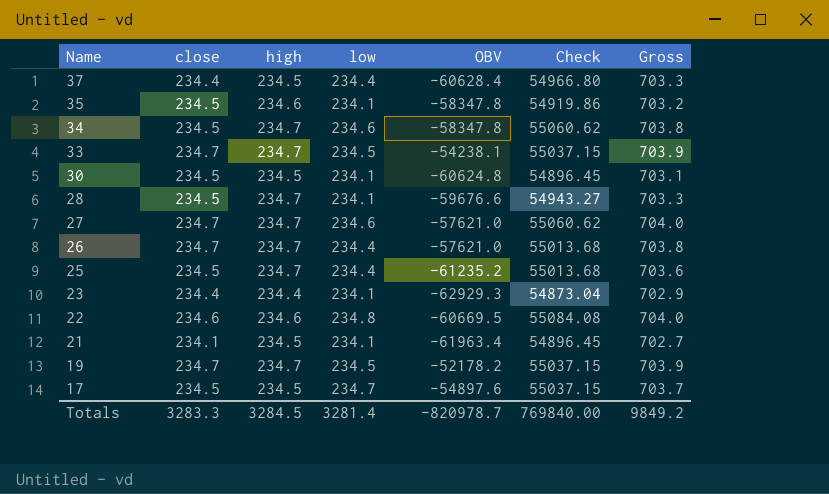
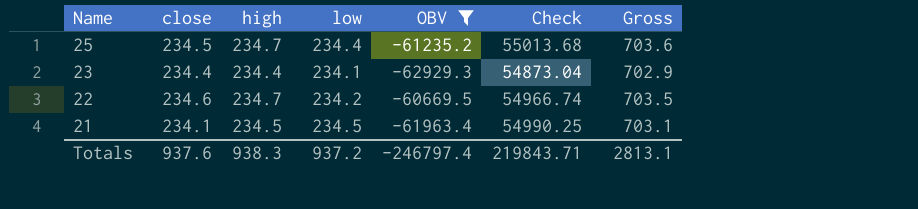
filter: none -> OBV <= -60669.5
22 | high: 234.6 -> 234.7
22 | low: 234.8 -> 234.2
22 | Check: 55084.08 -> 54966.74
22 | Gross: 704.0 -> 703.5
21 | low: 234.1 -> 234.5
21 | Check: 54896.45 -> 54990.25
21 | Gross: 702.7 -> 703.1
Totals | close: 3283.3 -> 937.6
Totals | high: 3284.5 -> 938.3
Totals | low: 3281.4 -> 937.2
Totals | OBV: -820978.7 -> -246797.4
Totals | Check: 769840.00 -> 219843.71
Totals | Gross: 9849.2 -> 2813.1

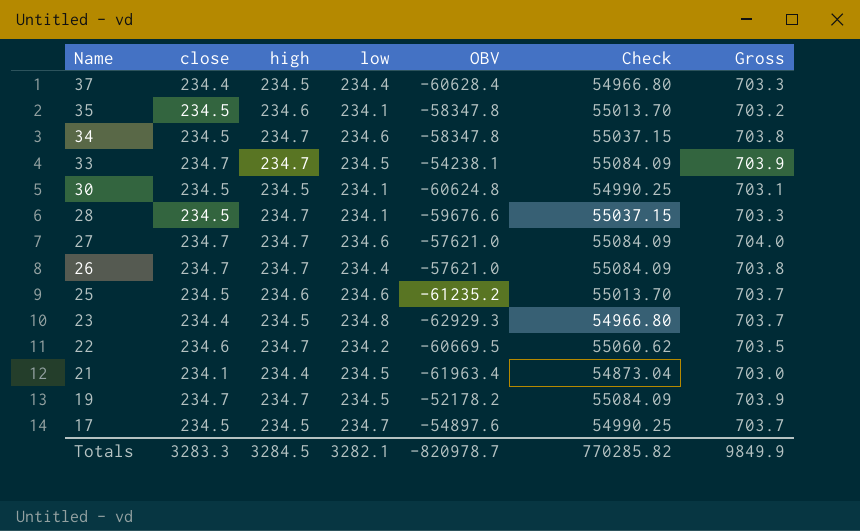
filter: OBV <= -60669.5 -> none
column Check | formula: [high] * [low] -> [close] * [high]
25 | high: 234.7 -> 234.6
25 | low: 234.4 -> 234.6
25 | Gross: 703.6 -> 703.7
23 | high: 234.4 -> 234.5
23 | low: 234.1 -> 234.8
23 | Gross: 702.9 -> 703.7
21 | high: 234.5 -> 234.4
21 | Gross: 703.1 -> 703.0
Totals | close: 937.6 -> 3283.3
Totals | high: 938.3 -> 3284.5
Totals | low: 937.2 -> 3282.1
Totals | OBV: -246797.4 -> -820978.7
Totals | Check: 219843.71 -> 770285.82
Totals | Gross: 2813.1 -> 9849.9

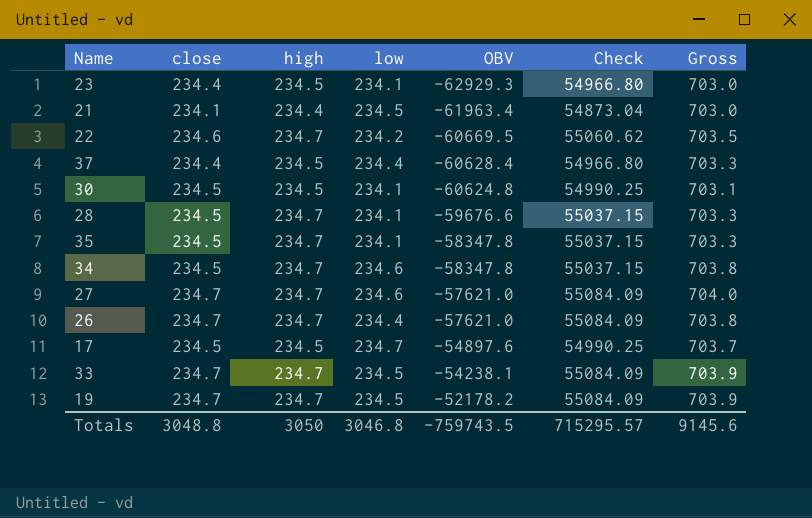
row order: Name descending -> OBV ascending
row 25: 234.5 | 234.6 | 234.6 | -61235.2 | 55013.70 | 703.7 -> none
23 | low: 234.8 -> 234.1
23 | Gross: 703.7 -> 703.0
35 | high: 234.6 -> 234.7
35 | Check: 55013.70 -> 55037.15
35 | Gross: 703.2 -> 703.3
Totals | close: 3283.3 -> 3048.8
Totals | high: 3284.5 -> 3050
Totals | low: 3282.1 -> 3046.8
Totals | OBV: -820978.7 -> -759743.5
Totals | Check: 770285.82 -> 715295.57
Totals | Gross: 9849.9 -> 9145.6

